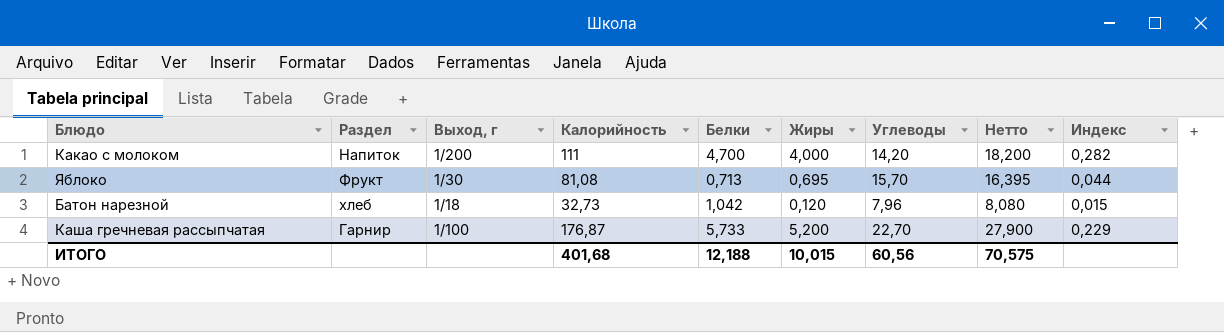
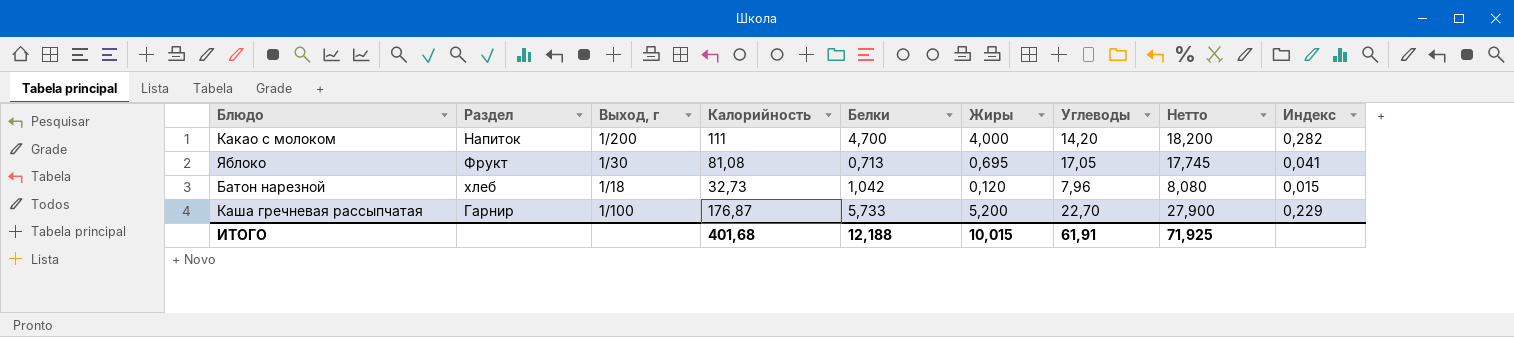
Яблоко | Углеводы: 15,70 -> 17,05
Яблоко | Нетто: 16,395 -> 17,745
Яблоко | Индекс: 0,044 -> 0,041
ИТОГО | Углеводы: 60,56 -> 61,91
ИТОГО | Нетто: 70,575 -> 71,925

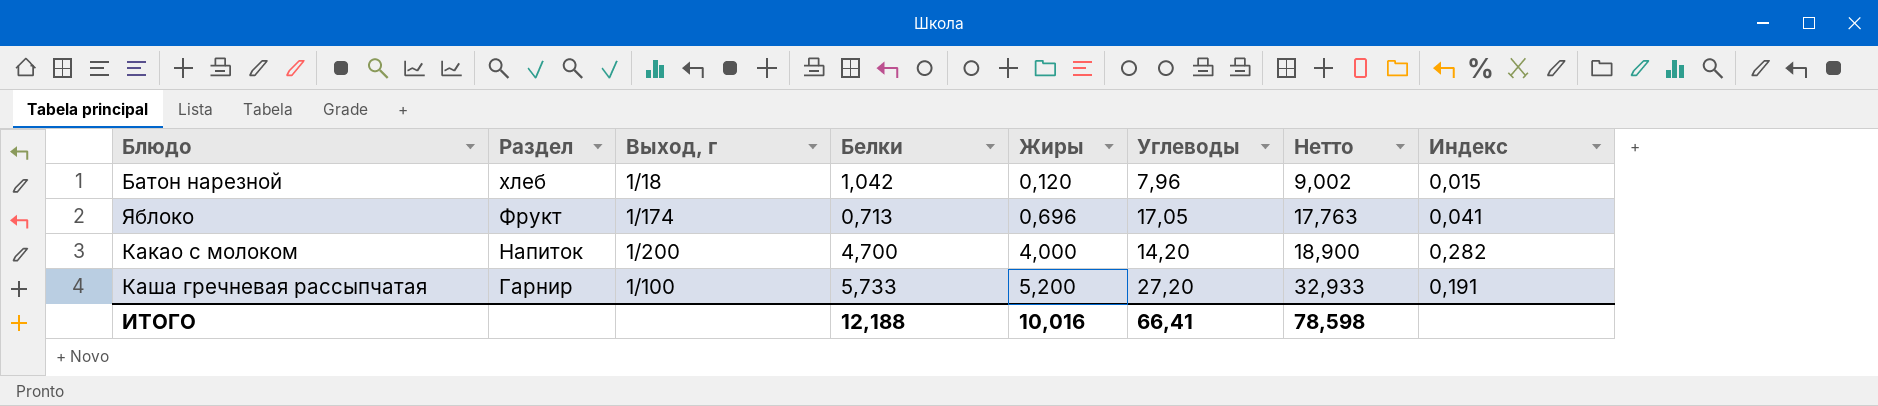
row order: none -> Раздел descending
column Калорийность | position: 4 -> none
column Нетто | formula: [Жиры] + [Углеводы] -> [Белки] + [Углеводы]
Яблоко | Выход, г: 1/30 -> 1/174
Яблоко | Жиры: 0,695 -> 0,696
Каша гречневая рассыпчатая | Углеводы: 22,70 -> 27,20
Каша гречневая рассыпчатая | Индекс: 0,229 -> 0,191
ИТОГО | Жиры: 10,015 -> 10,016
ИТОГО | Углеводы: 61,91 -> 66,41
ИТОГО | Нетто: 71,925 -> 78,598

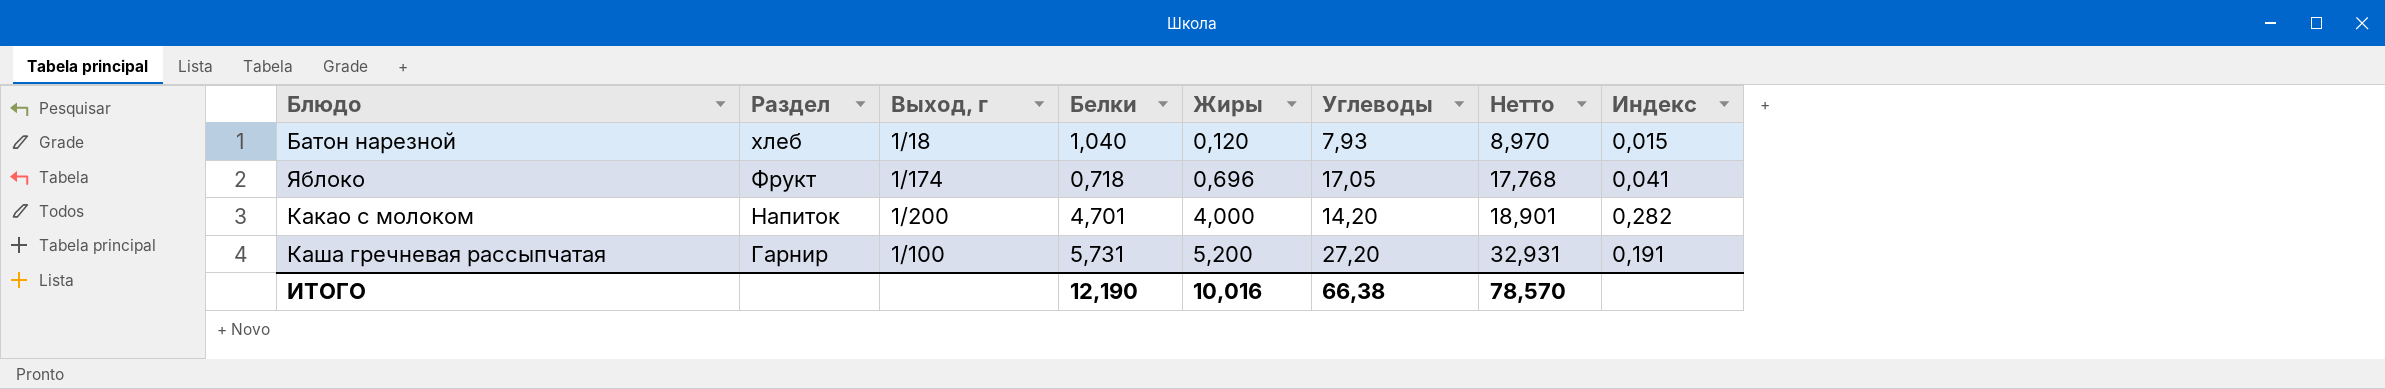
Батон нарезной | Белки: 1,042 -> 1,040
Батон нарезной | Углеводы: 7,96 -> 7,93
Батон нарезной | Нетто: 9,002 -> 8,970
Яблоко | Белки: 0,713 -> 0,718
Яблоко | Нетто: 17,763 -> 17,768
Какао с молоком | Белки: 4,700 -> 4,701
Какао с молоком | Нетто: 18,900 -> 18,901
Каша гречневая рассыпчатая | Белки: 5,733 -> 5,731
Каша гречневая рассыпчатая | Нетто: 32,933 -> 32,931
ИТОГО | Белки: 12,188 -> 12,190
ИТОГО | Углеводы: 66,41 -> 66,38
ИТОГО | Нетто: 78,598 -> 78,570

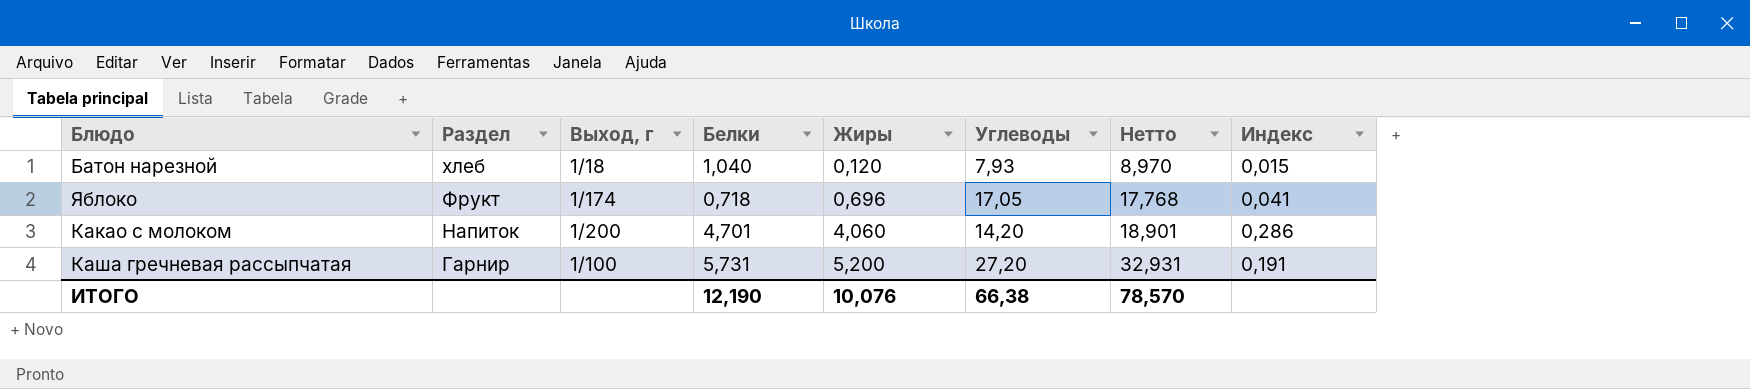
Какао с молоком | Жиры: 4,000 -> 4,060
Какао с молоком | Индекс: 0,282 -> 0,286
ИТОГО | Жиры: 10,016 -> 10,076

